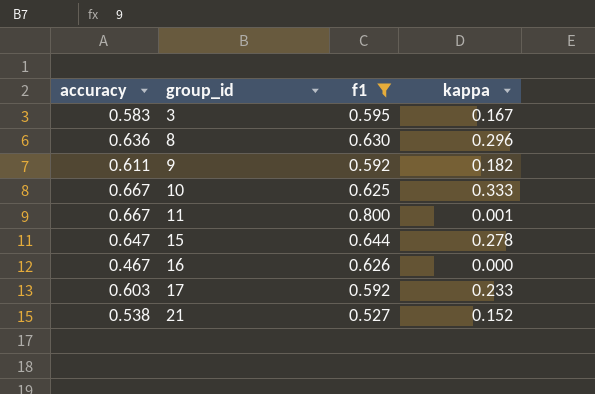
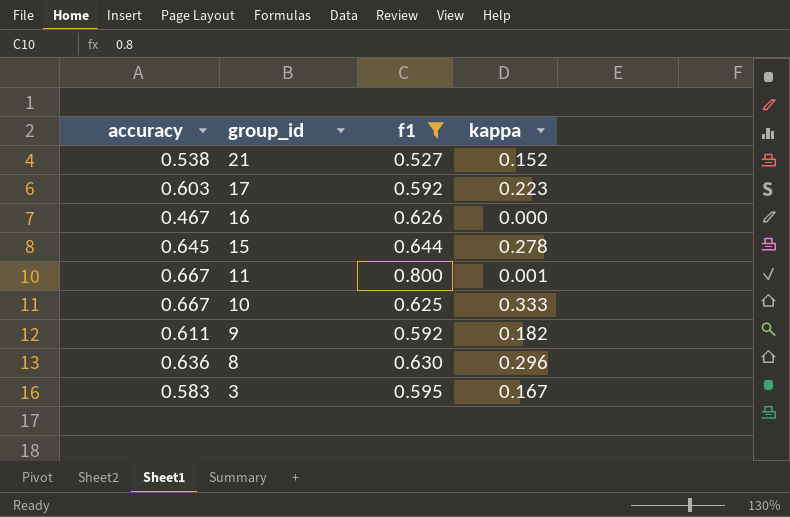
row order: group_id ascending -> group_id descending
17 | kappa: 0.233 -> 0.223
15 | accuracy: 0.647 -> 0.645

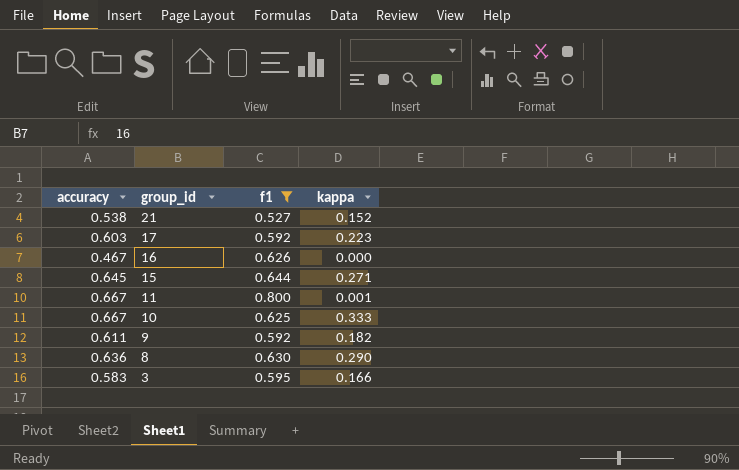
15 | kappa: 0.278 -> 0.271
8 | kappa: 0.296 -> 0.290
3 | kappa: 0.167 -> 0.166

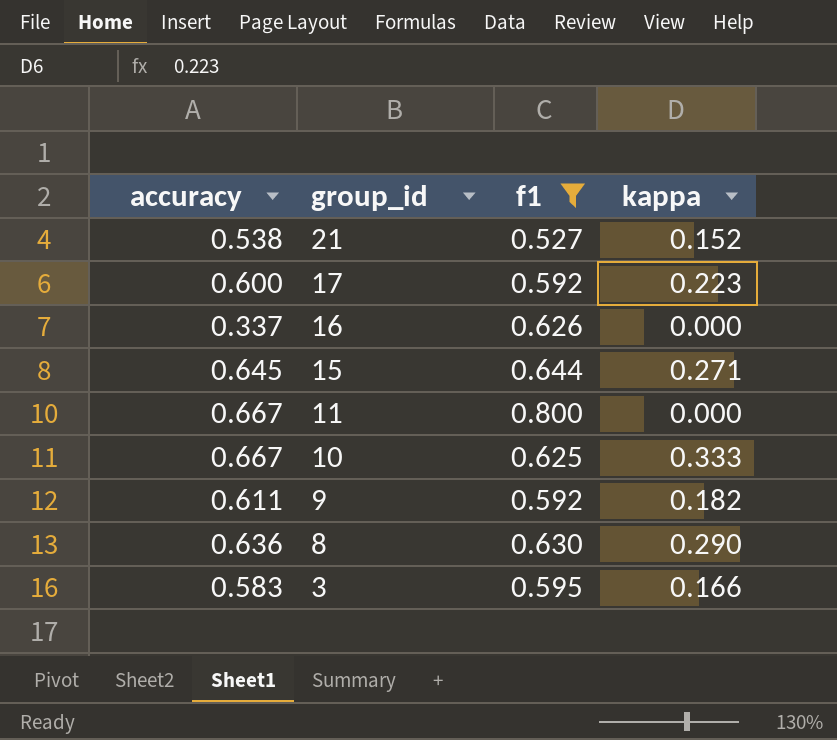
17 | accuracy: 0.603 -> 0.600
16 | accuracy: 0.467 -> 0.337
11 | kappa: 0.001 -> 0.000

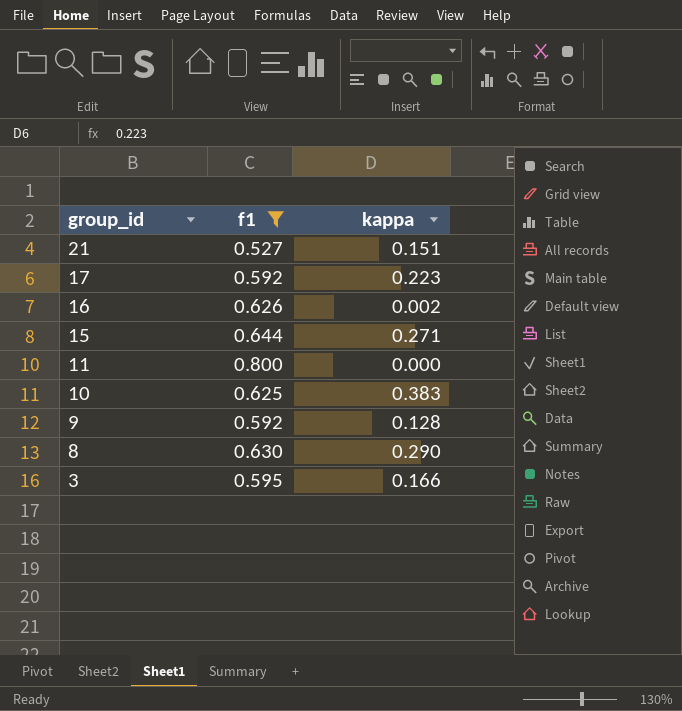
column accuracy | position: 1 -> none
21 | kappa: 0.152 -> 0.151
16 | kappa: 0.000 -> 0.002
10 | kappa: 0.333 -> 0.383
9 | kappa: 0.182 -> 0.128

